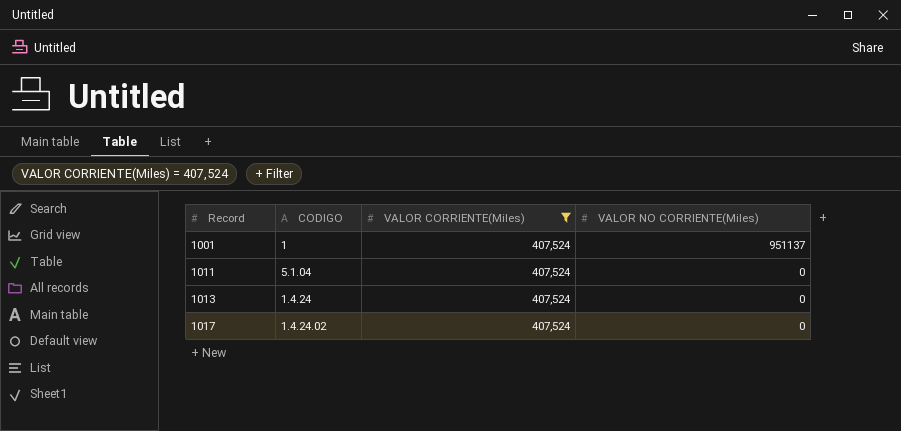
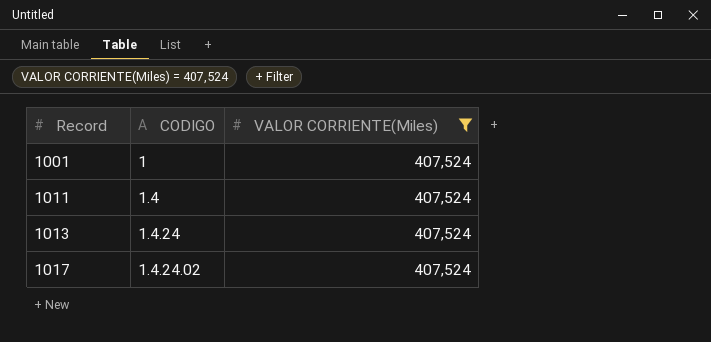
column VALOR NO CORRIENTE(Miles) | position: 4 -> none
1011 | CODIGO: 5.1.04 -> 1.4

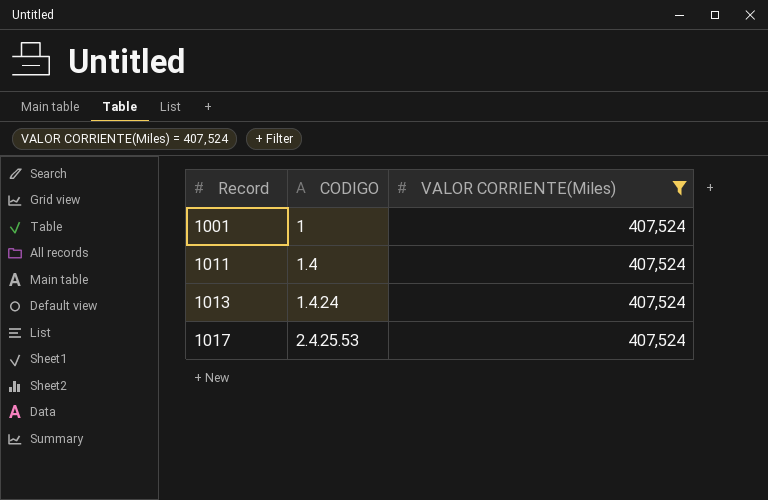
1017 | CODIGO: 1.4.24.02 -> 2.4.25.53

